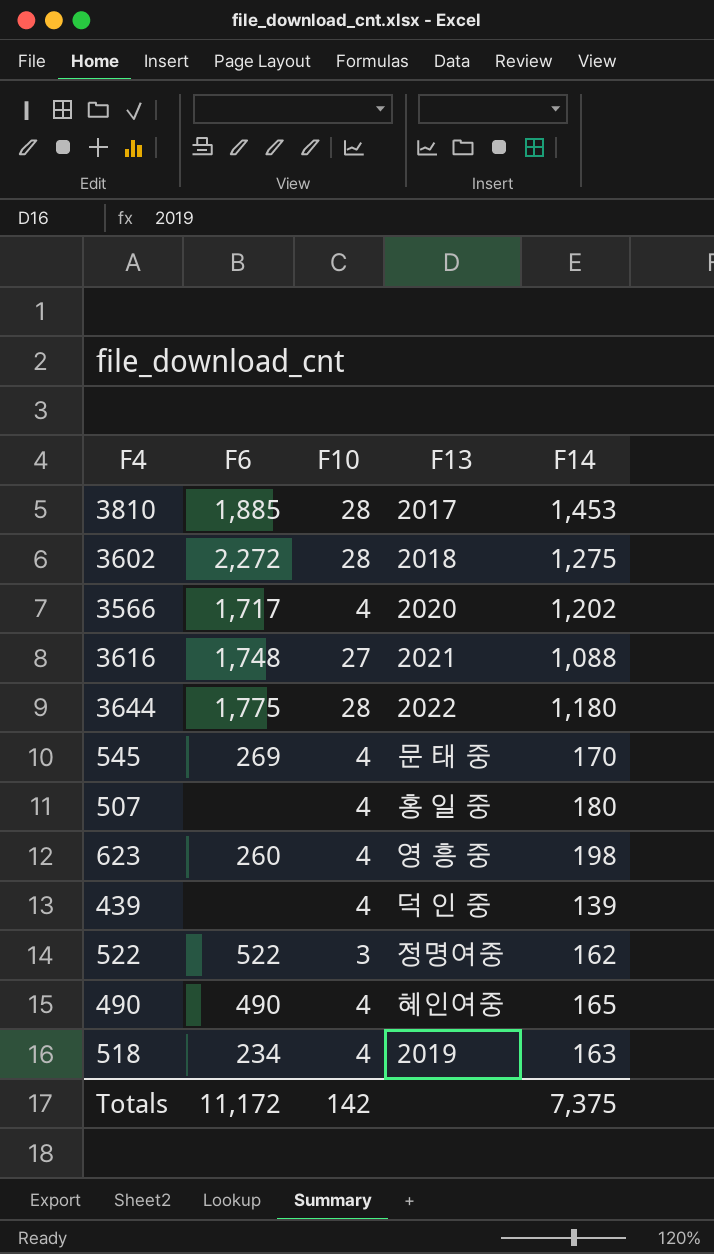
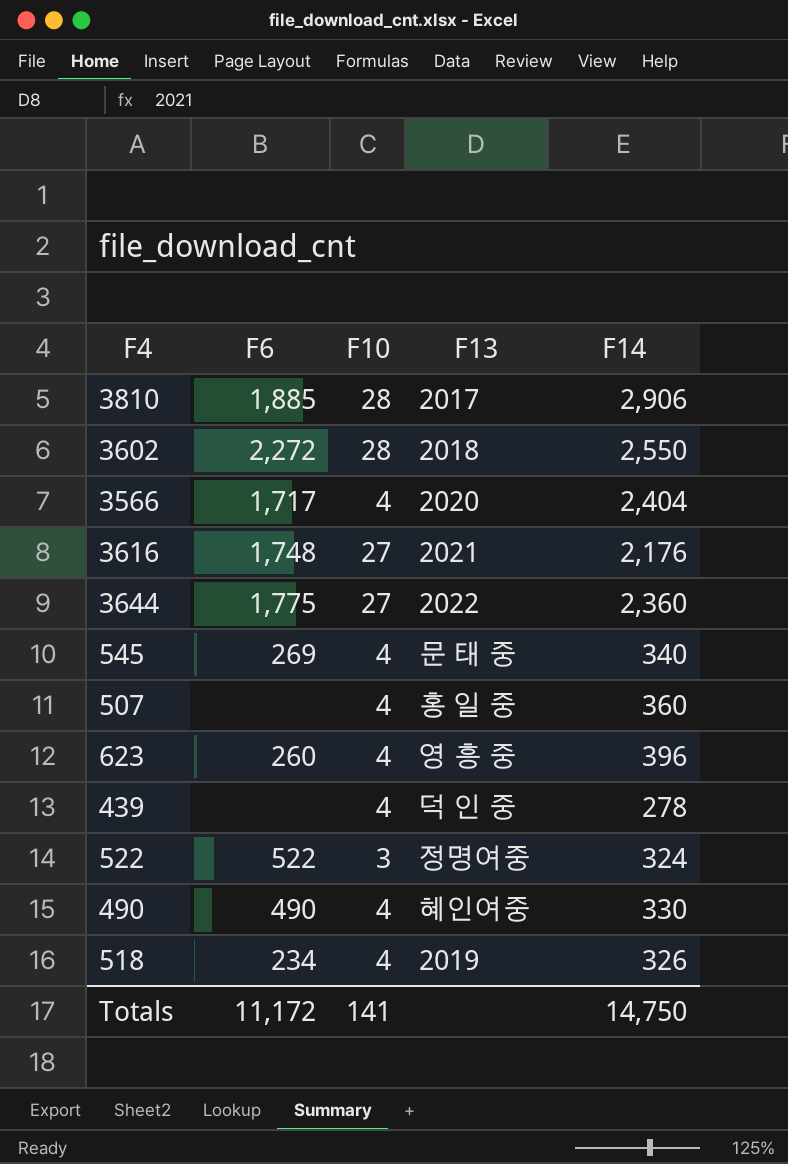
3810 | F14: 1,453 -> 2,906
3602 | F14: 1,275 -> 2,550
3566 | F14: 1,202 -> 2,404
3616 | F14: 1,088 -> 2,176
3644 | F10: 28 -> 27
3644 | F14: 1,180 -> 2,360
545 | F14: 170 -> 340
507 | F14: 180 -> 360
623 | F14: 198 -> 396
439 | F14: 139 -> 278
522 | F14: 162 -> 324
490 | F14: 165 -> 330
518 | F14: 163 -> 326
Totals | F10: 142 -> 141
Totals | F14: 7,375 -> 14,750

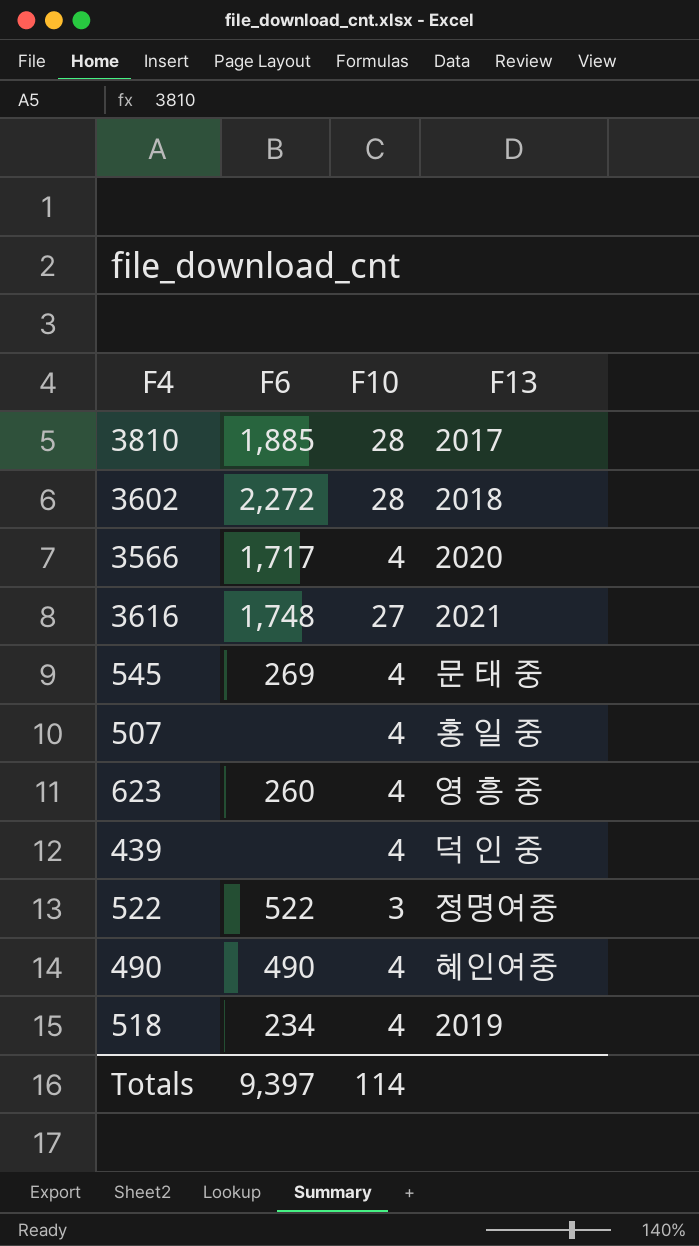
column F14 | position: 5 -> none
row 3644: 1,775 | 27 | 2022 | 2,360 -> none
Totals | F6: 11,172 -> 9,397
Totals | F10: 141 -> 114

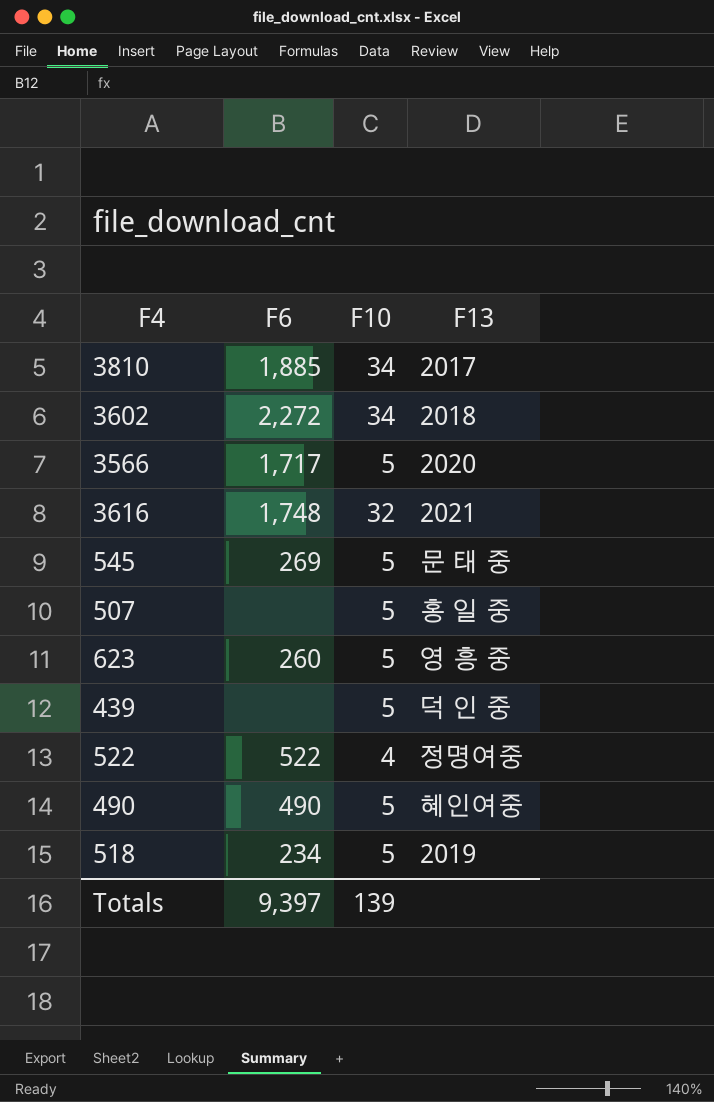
3810 | F10: 28 -> 34
3602 | F10: 28 -> 34
3566 | F10: 4 -> 5
3616 | F10: 27 -> 32
545 | F10: 4 -> 5
507 | F10: 4 -> 5
623 | F10: 4 -> 5
439 | F10: 4 -> 5
522 | F10: 3 -> 4
490 | F10: 4 -> 5
518 | F10: 4 -> 5
Totals | F10: 114 -> 139

